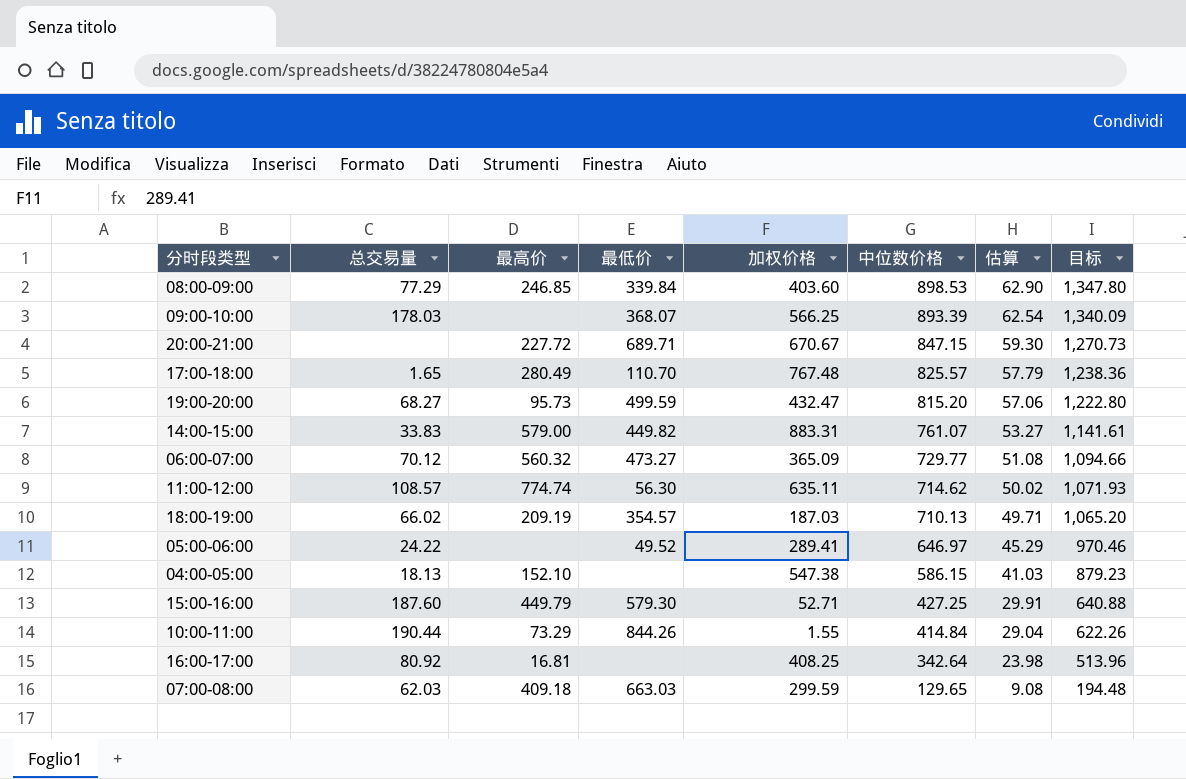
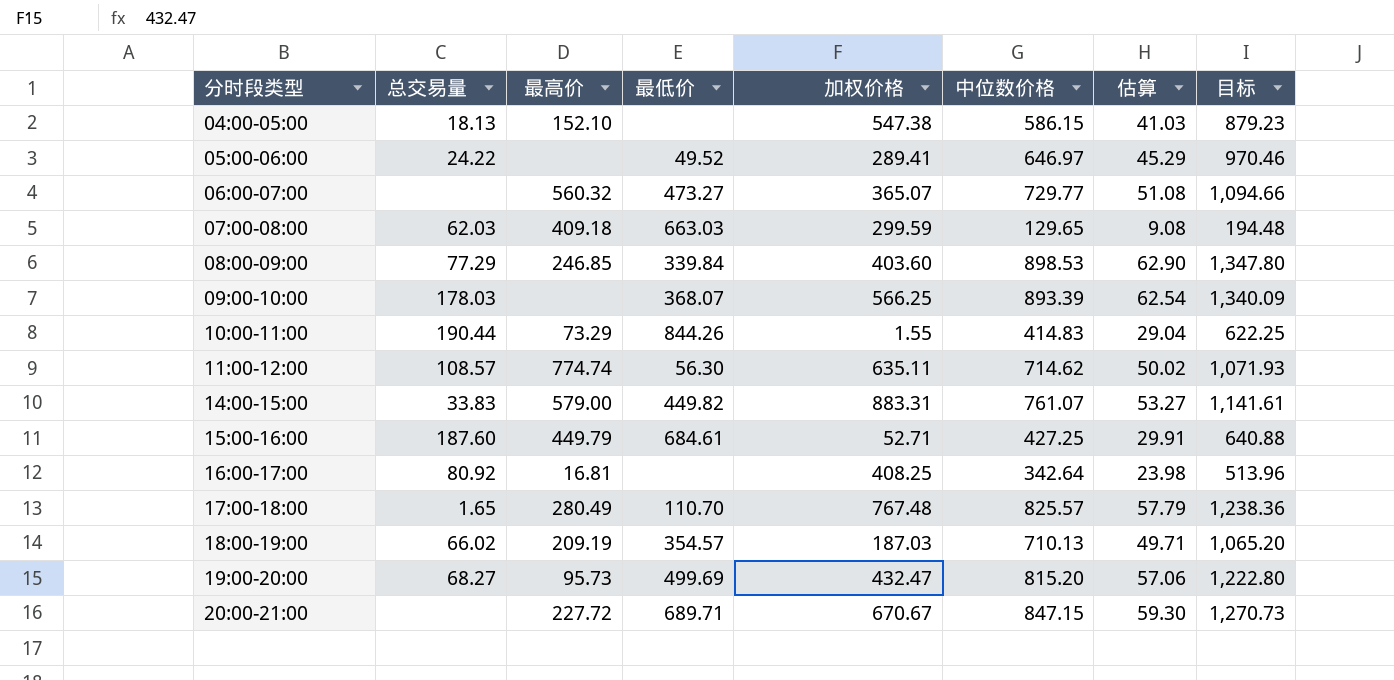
row order: 中位数价格 descending -> 分时段类型 ascending
06:00-07:00 | 总交易量: 70.12 -> none
06:00-07:00 | 加权价格: 365.09 -> 365.07
10:00-11:00 | 中位数价格: 414.84 -> 414.83
10:00-11:00 | 目标: 622.26 -> 622.25
15:00-16:00 | 最低价: 579.30 -> 684.61
19:00-20:00 | 最低价: 499.59 -> 499.69

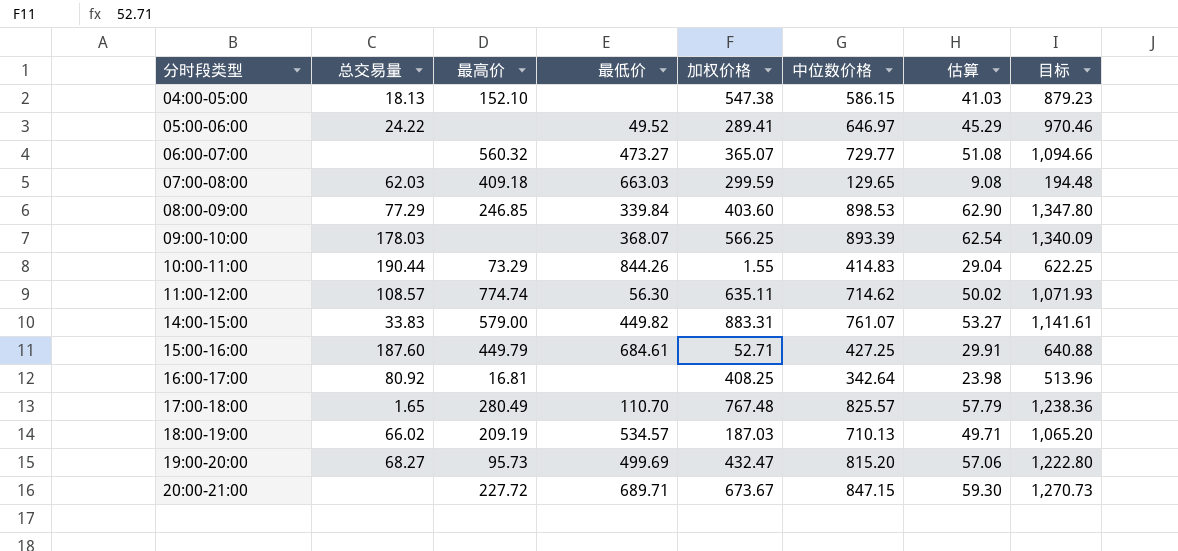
18:00-19:00 | 最低价: 354.57 -> 534.57
20:00-21:00 | 加权价格: 670.67 -> 673.67

